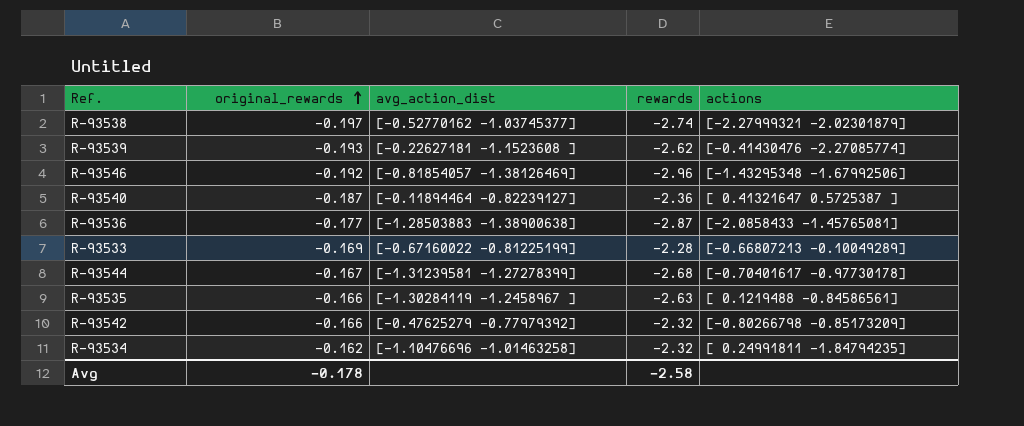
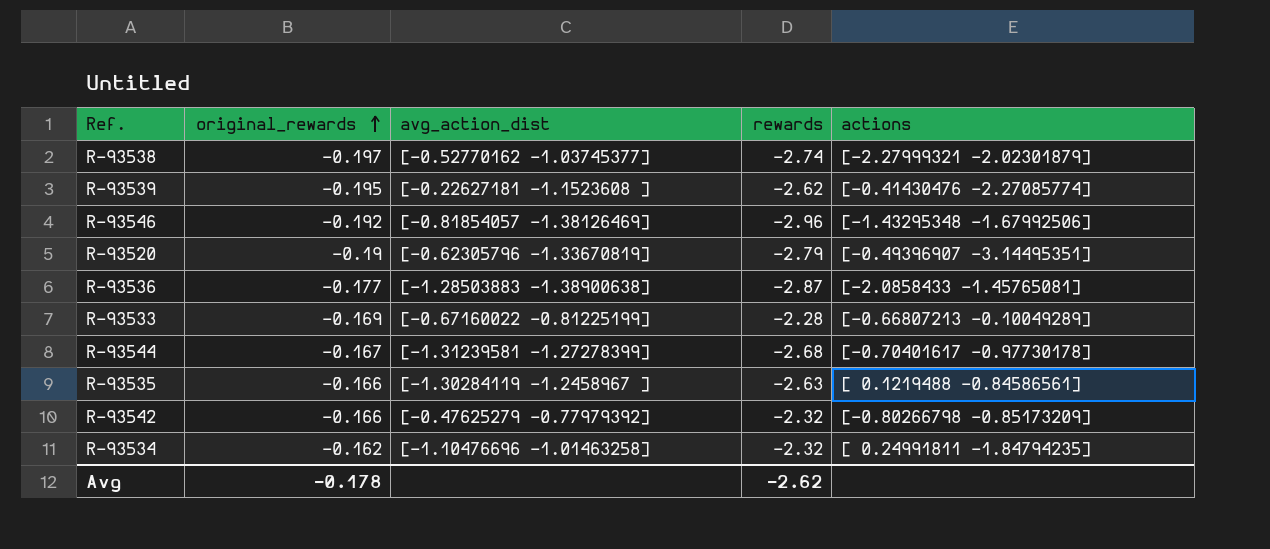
row R-93540: -0.187 | [-0.11894464 -0.82239127] | -2.36 | [ 0.41321647 0.5725387 ] -> none
R-93539 | original_rewards: -0.193 -> -0.195
row R-93520: none -> -0.19 | [-0.62305796 -1.33670819] | -2.79 | [-0.49396907 -3.14495351]
Avg | rewards: -2.58 -> -2.62

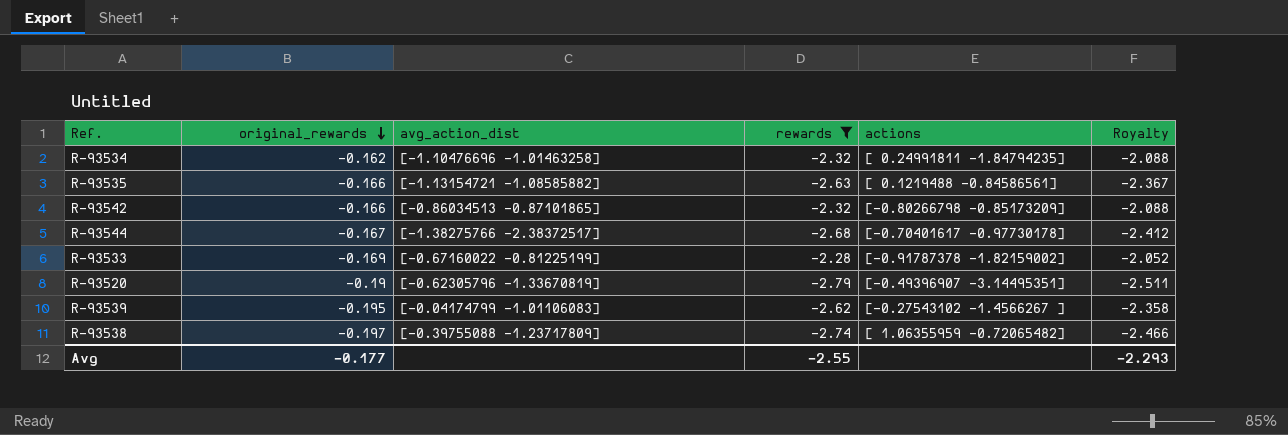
filter: none -> rewards >= -2.79
row order: original_rewards ascending -> original_rewards descending
column Royalty | formula: none -> [rewards] * 0.9
R-93535 | avg_action_dist: [-1.30284119 -1.2458967 ] -> [-1.13154721 -1.08585882]
R-93542 | avg_action_dist: [-0.47625279 -0.77979392] -> [-0.86034513 -0.87101865]
R-93544 | avg_action_dist: [-1.31239581 -1.27278399] -> [-1.38275766 -2.38372517]
R-93533 | actions: [-0.66807213 -0.10049289] -> [-0.91787378 -1.82159002]
R-93539 | avg_action_dist: [-0.22627181 -1.1523608 ] -> [-0.04174799 -1.01106083]
R-93539 | actions: [-0.41430476 -2.27085774] -> [-0.27543102 -1.4566267 ]
R-93538 | avg_action_dist: [-0.52770162 -1.03745377] -> [-0.39755088 -1.23717809]
R-93538 | actions: [-2.27999321 -2.02301879] -> [ 1.06355959 -0.72065482]
Avg | original_rewards: -0.178 -> -0.177
Avg | rewards: -2.62 -> -2.55

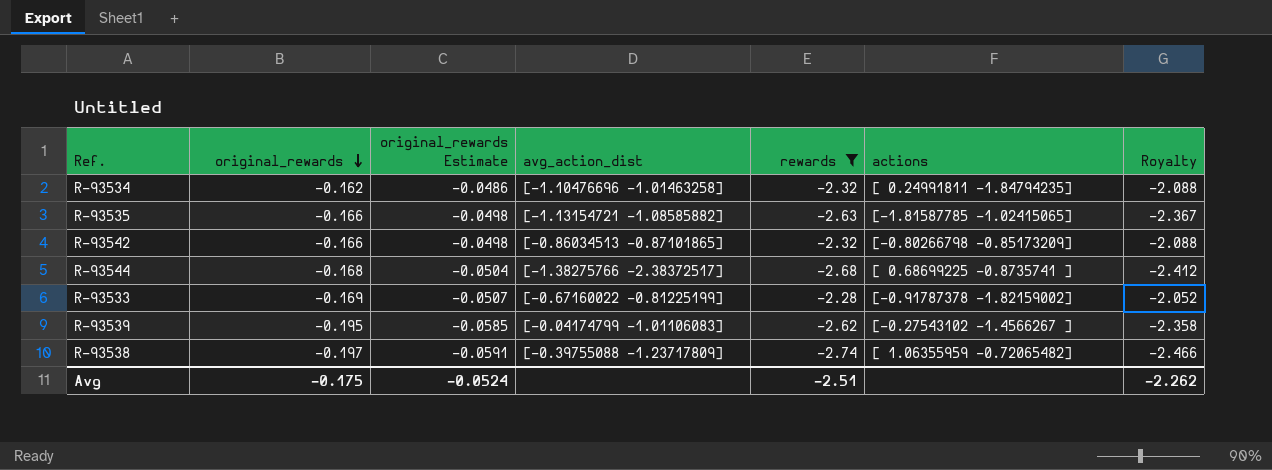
column original_rewards Estimate | formula: none -> [original_rewards] * 0.3
row R-93520: -0.19 | [-0.62305796 -1.33670819] | -2.79 | [-0.49396907 -3.14495351] | -2.511 -> none
R-93535 | actions: [ 0.1219488 -0.84586561] -> [-1.81587785 -1.02415065]
R-93544 | original_rewards: -0.167 -> -0.168
R-93544 | actions: [-0.70401617 -0.97730178] -> [ 0.68699225 -0.8735741 ]
Avg | original_rewards: -0.177 -> -0.175
Avg | rewards: -2.55 -> -2.51
Avg | Royalty: -2.293 -> -2.262

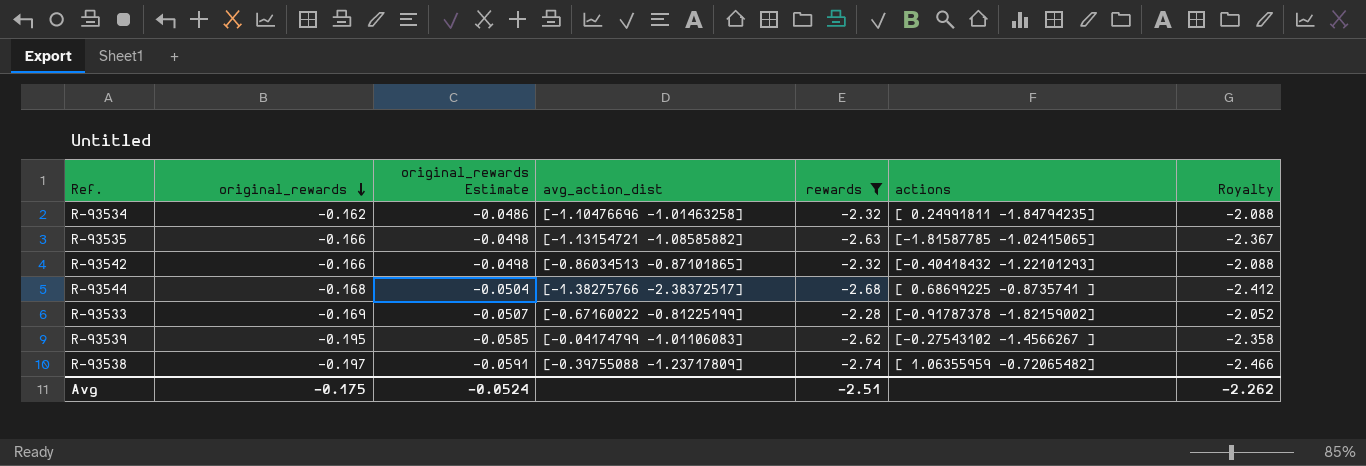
R-93542 | actions: [-0.80266798 -0.85173209] -> [-0.40418432 -1.22101293]

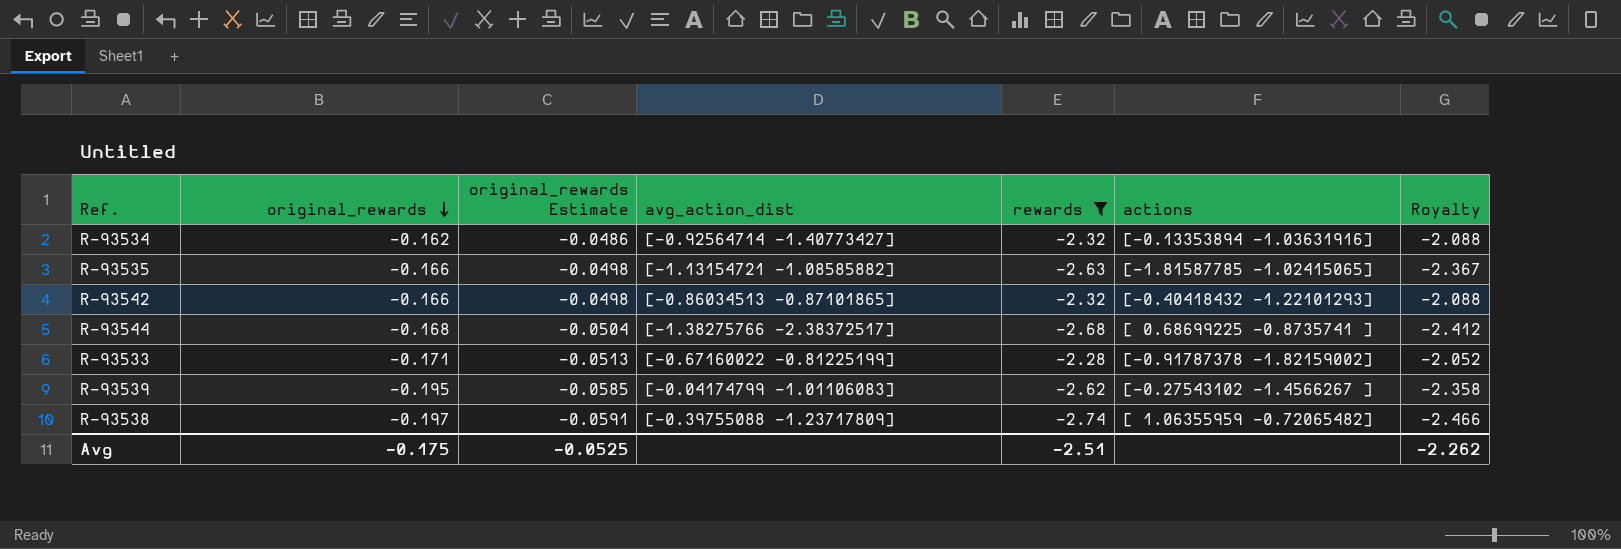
R-93534 | avg_action_dist: [-1.10476696 -1.01463258] -> [-0.92564714 -1.40773427]
R-93534 | actions: [ 0.24991811 -1.84794235] -> [-0.13353894 -1.03631916]
R-93533 | original_rewards: -0.169 -> -0.171
R-93533 | original_rewards Estimate: -0.0507 -> -0.0513
Avg | original_rewards Estimate: -0.0524 -> -0.0525

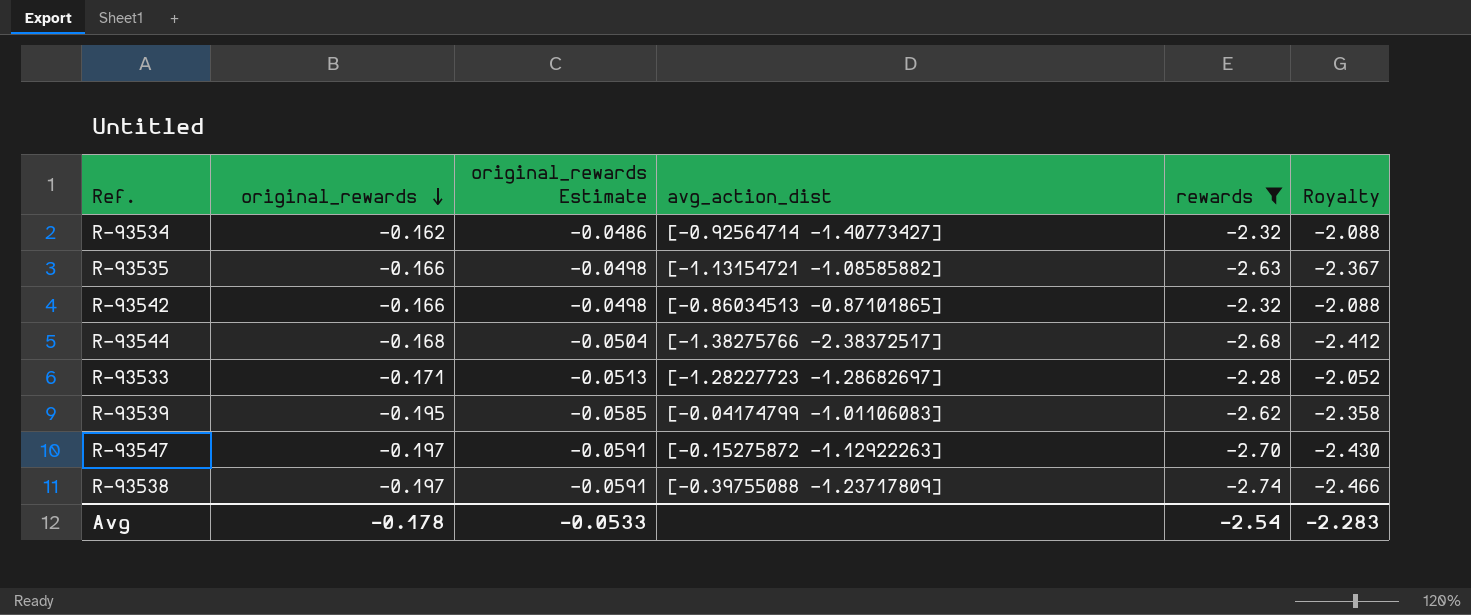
column actions | position: 6 -> none
R-93533 | avg_action_dist: [-0.67160022 -0.81225199] -> [-1.28227723 -1.28682697]
row R-93547: none -> -0.197 | -0.0591 | [-0.15275872 -1.12922263] | -2.70 | -2.430
Avg | original_rewards: -0.175 -> -0.178
Avg | original_rewards Estimate: -0.0525 -> -0.0533
Avg | rewards: -2.51 -> -2.54
Avg | Royalty: -2.262 -> -2.283

